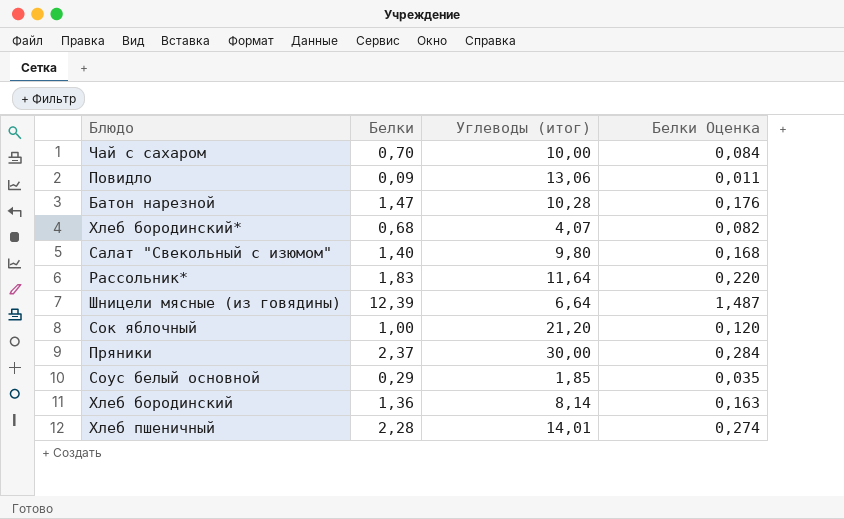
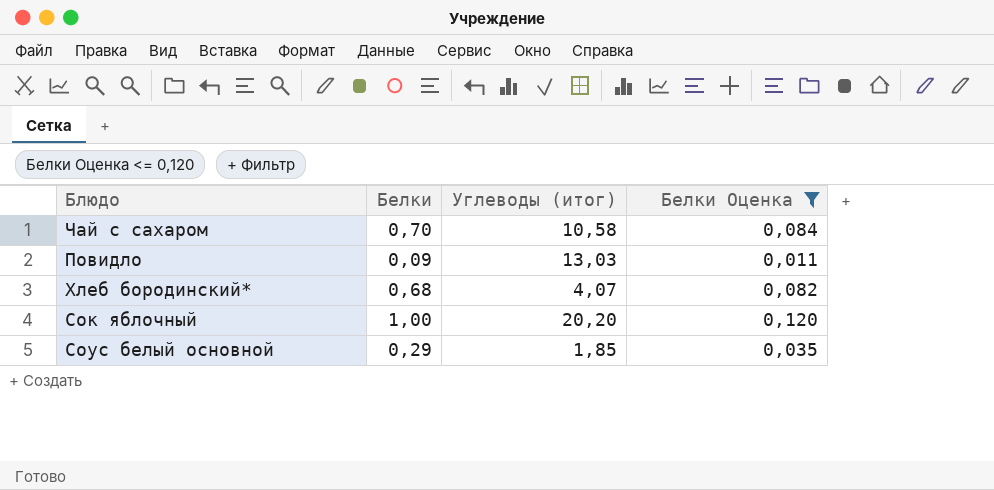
filter: none -> Белки Оценка <= 0,120
Чай с сахаром | Углеводы (итог): 10,00 -> 10,58
Повидло | Углеводы (итог): 13,06 -> 13,03
Сок яблочный | Углеводы (итог): 21,20 -> 20,20

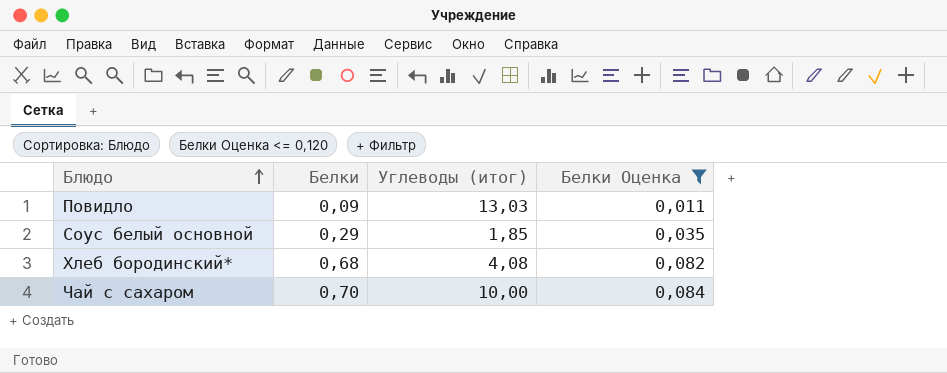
row order: none -> Блюдо ascending
row Сок яблочный: 1,00 | 20,20 | 0,120 -> none
Хлеб бородинский* | Углеводы (итог): 4,07 -> 4,08
Чай с сахаром | Углеводы (итог): 10,58 -> 10,00

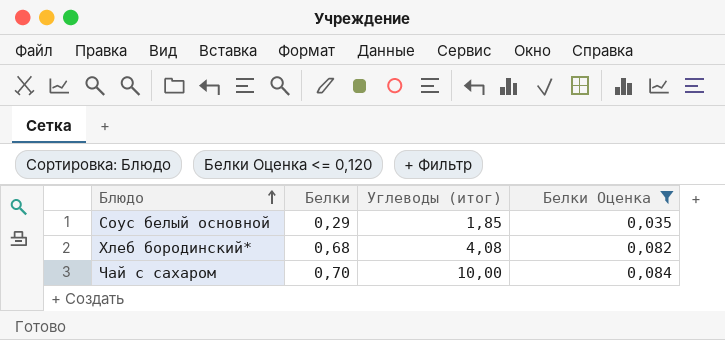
row Повидло: 0,09 | 13,03 | 0,011 -> none

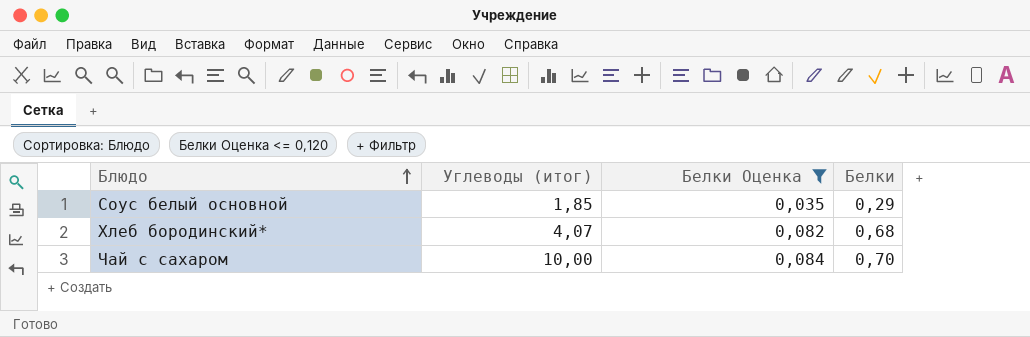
column Белки | position: 2 -> 4
Хлеб бородинский* | Углеводы (итог): 4,08 -> 4,07

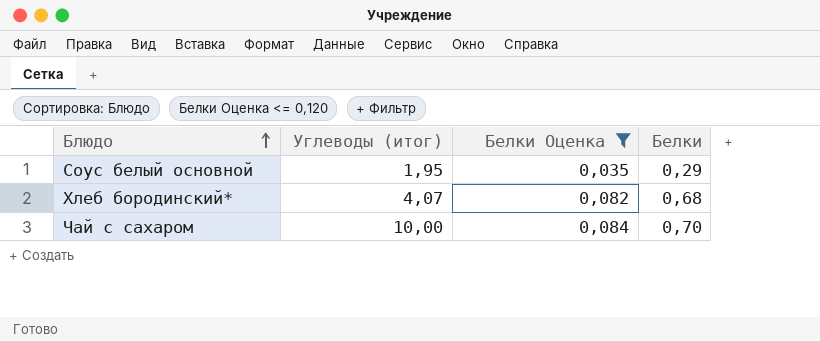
Соус белый основной | Углеводы (итог): 1,85 -> 1,95

